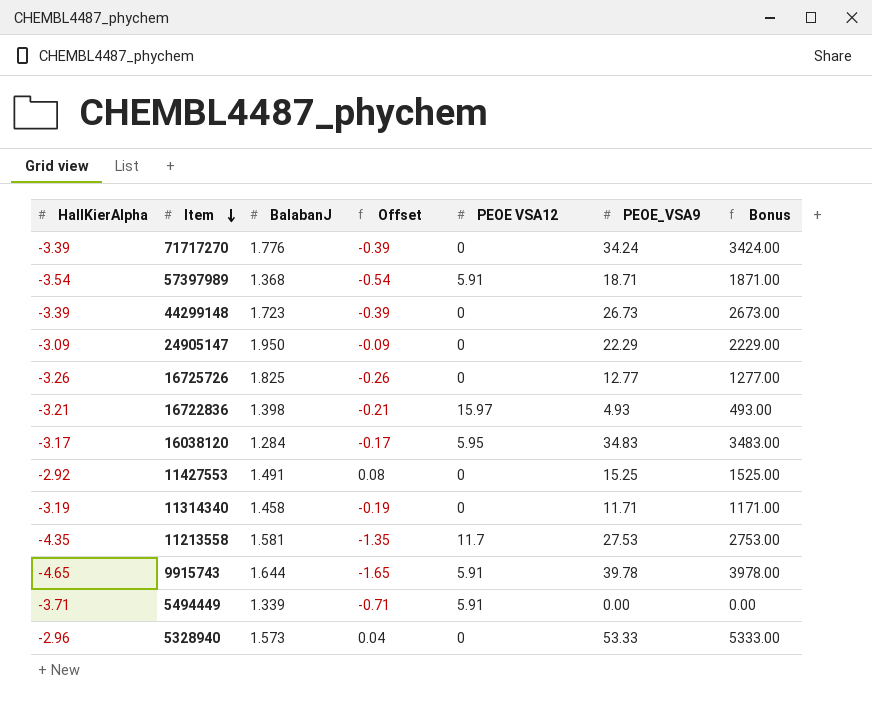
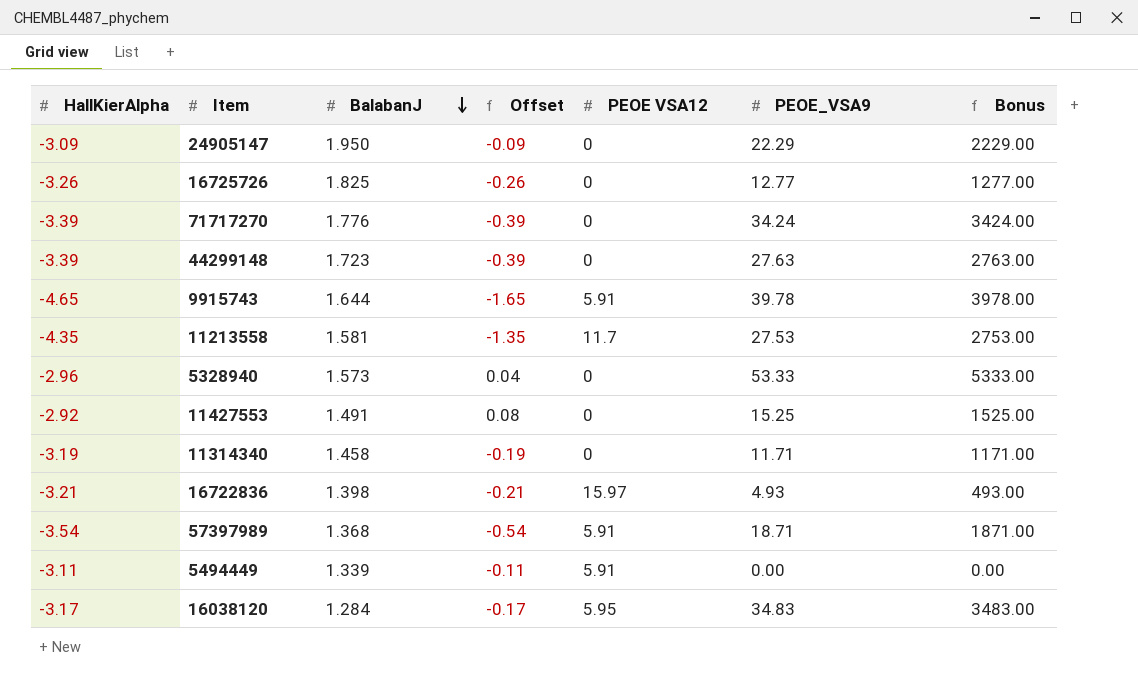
row order: Item descending -> BalabanJ descending
44299148 | PEOE_VSA9: 26.73 -> 27.63
44299148 | Bonus: 2673.00 -> 2763.00
5494449 | HallKierAlpha: -3.71 -> -3.11
5494449 | Offset: -0.71 -> -0.11

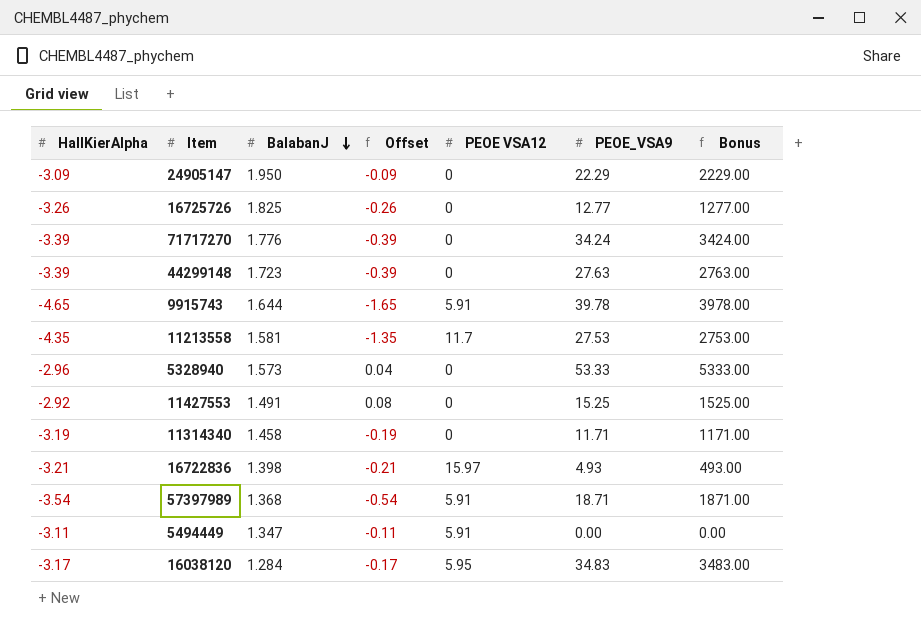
5494449 | BalabanJ: 1.339 -> 1.347

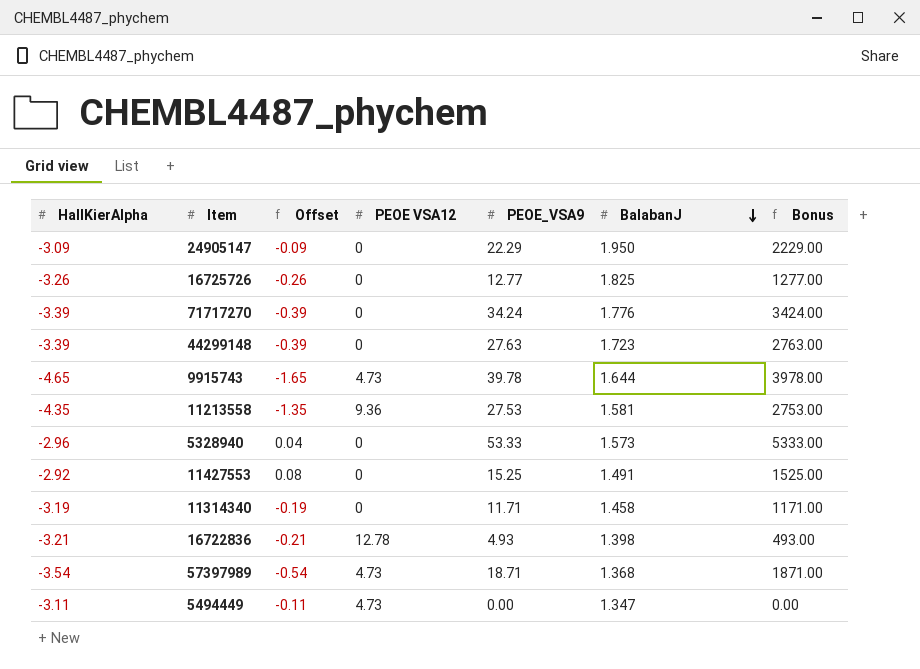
column BalabanJ | position: 3 -> 6
row 16038120: -3.17 | 1.284 | -0.17 | 5.95 | 34.83 | 3483.00 -> none
9915743 | PEOE VSA12: 5.91 -> 4.73
11213558 | PEOE VSA12: 11.7 -> 9.36
16722836 | PEOE VSA12: 15.97 -> 12.78
57397989 | PEOE VSA12: 5.91 -> 4.73
5494449 | PEOE VSA12: 5.91 -> 4.73

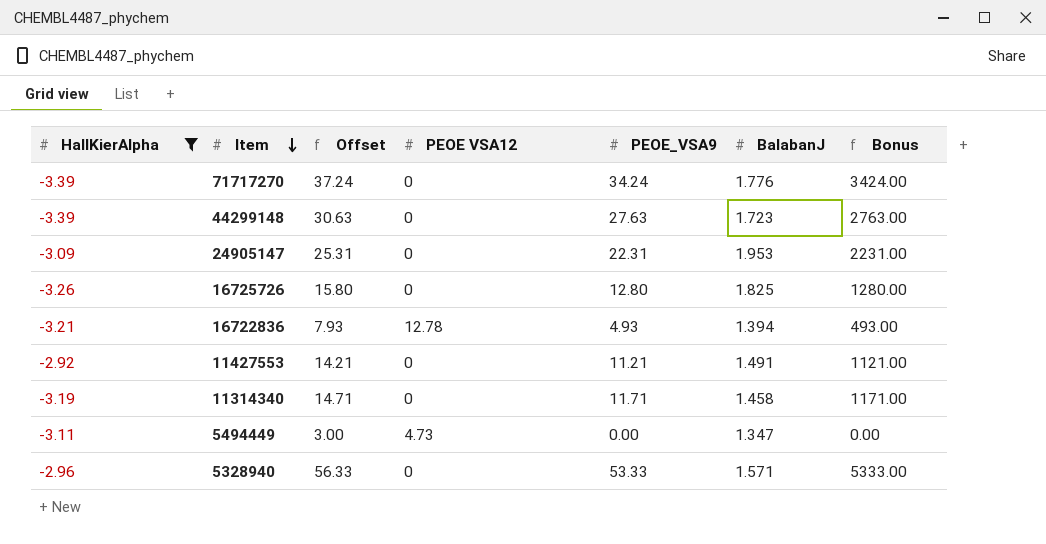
filter: none -> HallKierAlpha >= -3.39
row order: BalabanJ descending -> Item descending
column Offset | formula: [HallKierAlpha] + 3 -> [PEOE_VSA9] + 3
24905147 | PEOE_VSA9: 22.29 -> 22.31
24905147 | BalabanJ: 1.950 -> 1.953
24905147 | Bonus: 2229.00 -> 2231.00
16725726 | PEOE_VSA9: 12.77 -> 12.80
16725726 | Bonus: 1277.00 -> 1280.00
16722836 | BalabanJ: 1.398 -> 1.394
11427553 | PEOE_VSA9: 15.25 -> 11.21
11427553 | Bonus: 1525.00 -> 1121.00
5328940 | BalabanJ: 1.573 -> 1.571

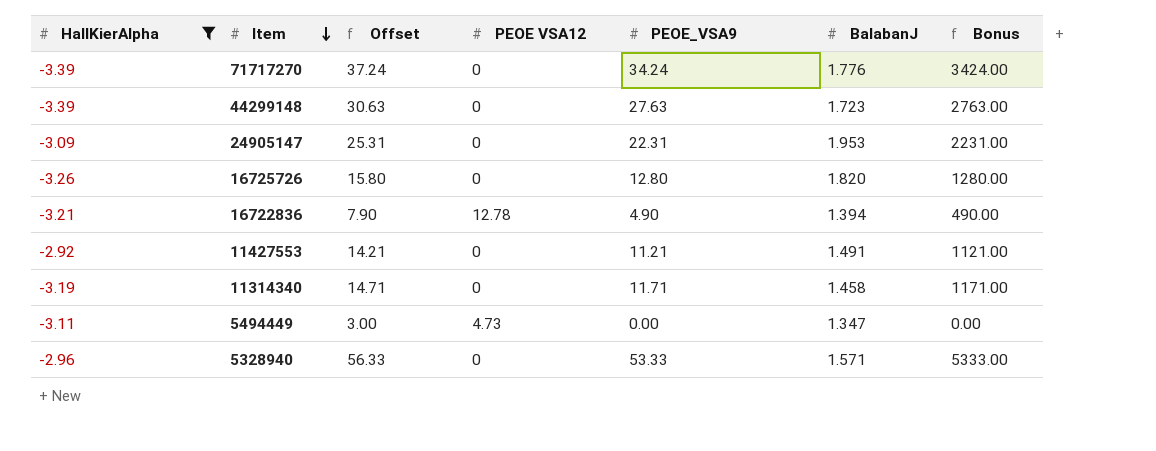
16725726 | BalabanJ: 1.825 -> 1.820
16722836 | Offset: 7.93 -> 7.90
16722836 | PEOE_VSA9: 4.93 -> 4.90
16722836 | Bonus: 493.00 -> 490.00

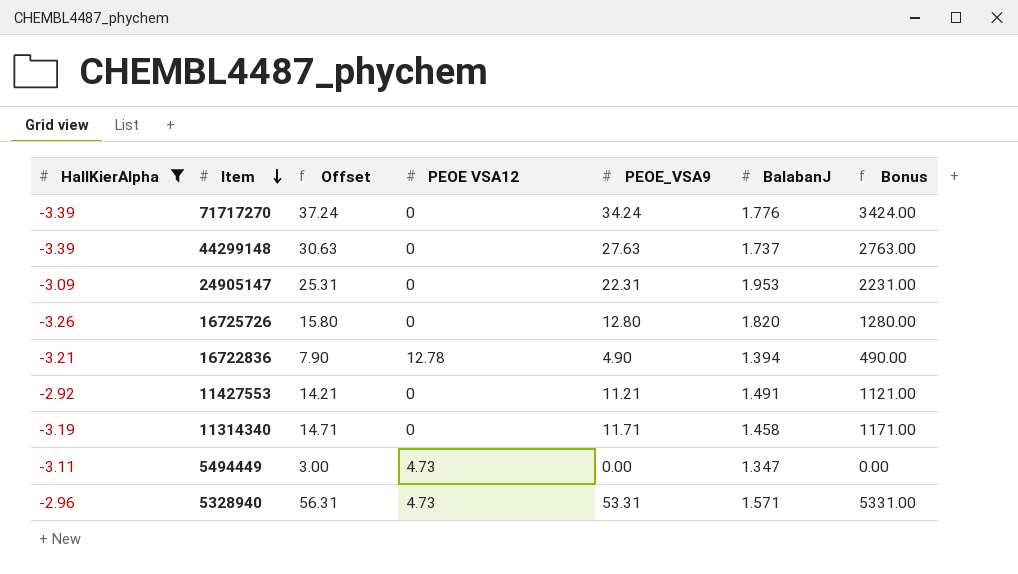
44299148 | BalabanJ: 1.723 -> 1.737
5328940 | Offset: 56.33 -> 56.31
5328940 | PEOE VSA12: 0 -> 4.73
5328940 | PEOE_VSA9: 53.33 -> 53.31
5328940 | Bonus: 5333.00 -> 5331.00

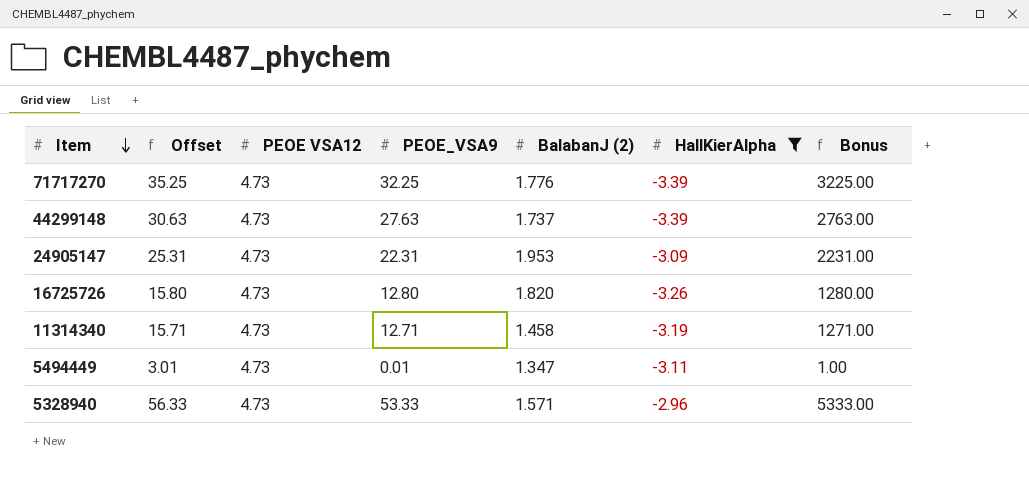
column name: BalabanJ -> BalabanJ (2)
column HallKierAlpha | position: 1 -> 6
row 16722836: -3.21 | 7.90 | 12.78 | 4.90 | 1.394 | 490.00 -> none
row 11427553: -2.92 | 14.21 | 0 | 11.21 | 1.491 | 1121.00 -> none
71717270 | Offset: 37.24 -> 35.25
71717270 | PEOE VSA12: 0 -> 4.73
71717270 | PEOE_VSA9: 34.24 -> 32.25
71717270 | Bonus: 3424.00 -> 3225.00
44299148 | PEOE VSA12: 0 -> 4.73
24905147 | PEOE VSA12: 0 -> 4.73
16725726 | PEOE VSA12: 0 -> 4.73
11314340 | Offset: 14.71 -> 15.71
11314340 | PEOE VSA12: 0 -> 4.73
11314340 | PEOE_VSA9: 11.71 -> 12.71
11314340 | Bonus: 1171.00 -> 1271.00
5494449 | Offset: 3.00 -> 3.01
5494449 | PEOE_VSA9: 0.00 -> 0.01
5494449 | Bonus: 0.00 -> 1.00
5328940 | Offset: 56.31 -> 56.33
5328940 | PEOE_VSA9: 53.31 -> 53.33
5328940 | Bonus: 5331.00 -> 5333.00

